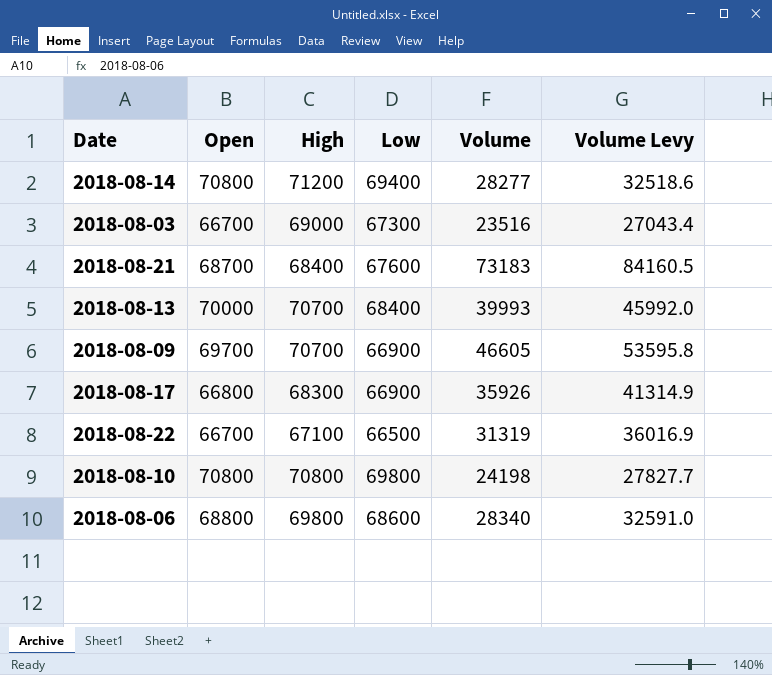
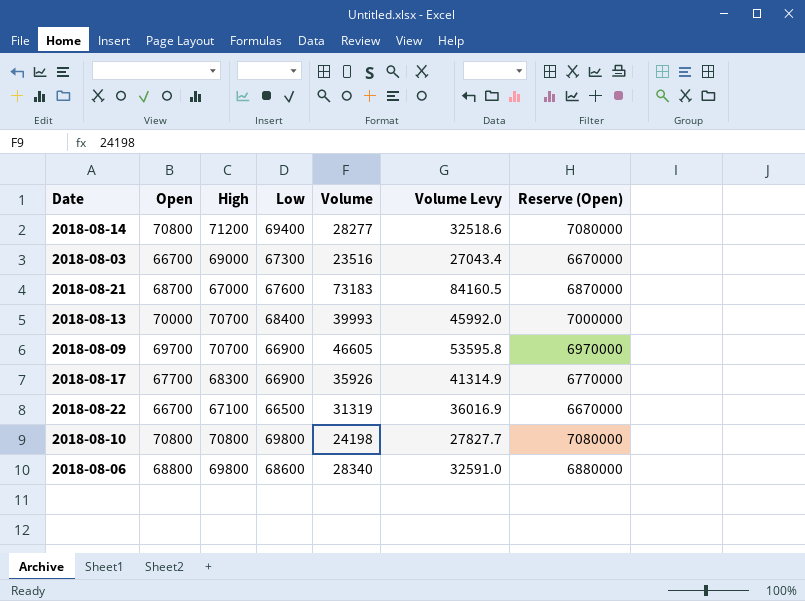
column Reserve (Open) | formula: none -> [Open] * 100
2018-08-21 | High: 68400 -> 67000
2018-08-17 | Open: 66800 -> 67700

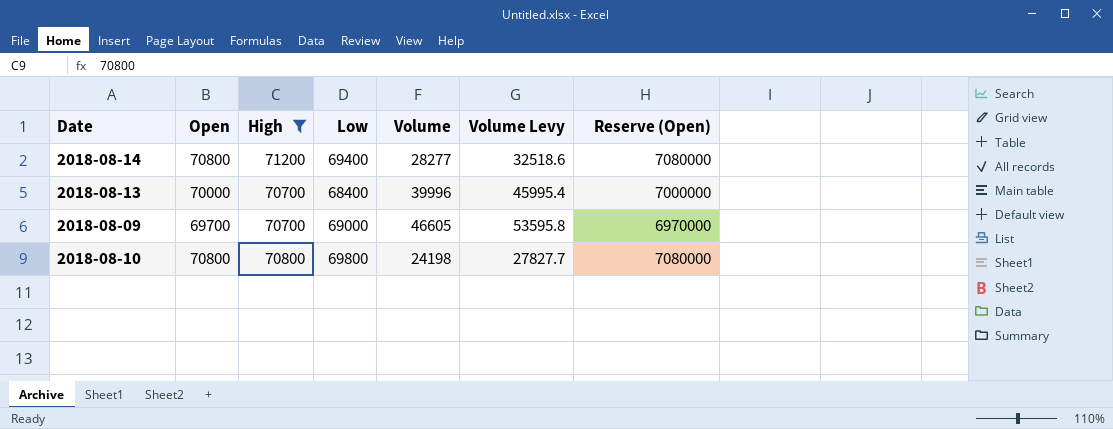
filter: none -> High >= 70700
2018-08-13 | Volume: 39993 -> 39996
2018-08-13 | Volume Levy: 45992.0 -> 45995.4
2018-08-09 | Low: 66900 -> 69000

